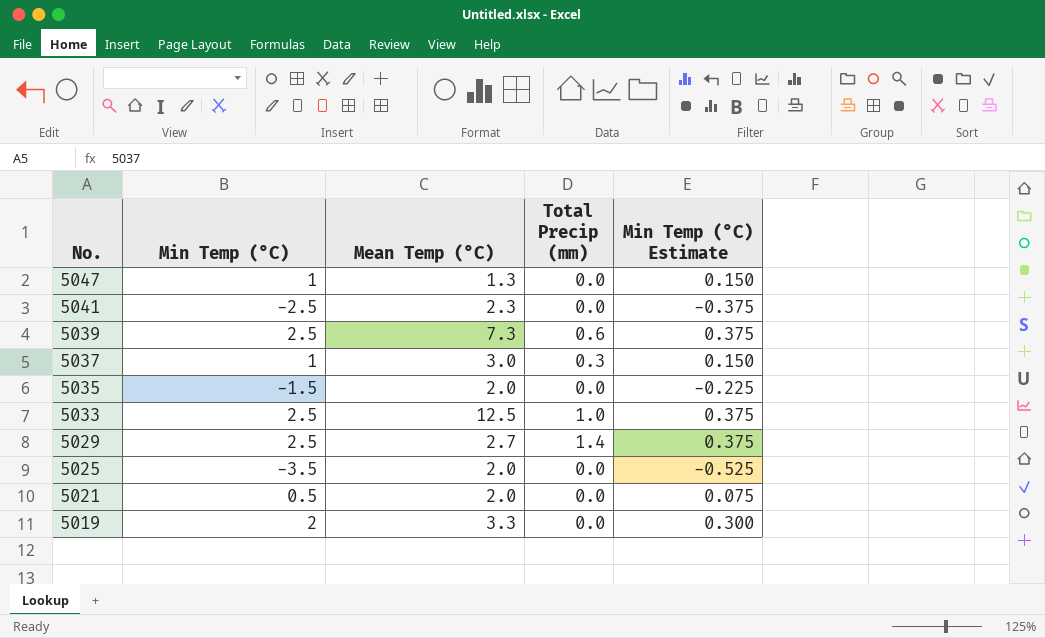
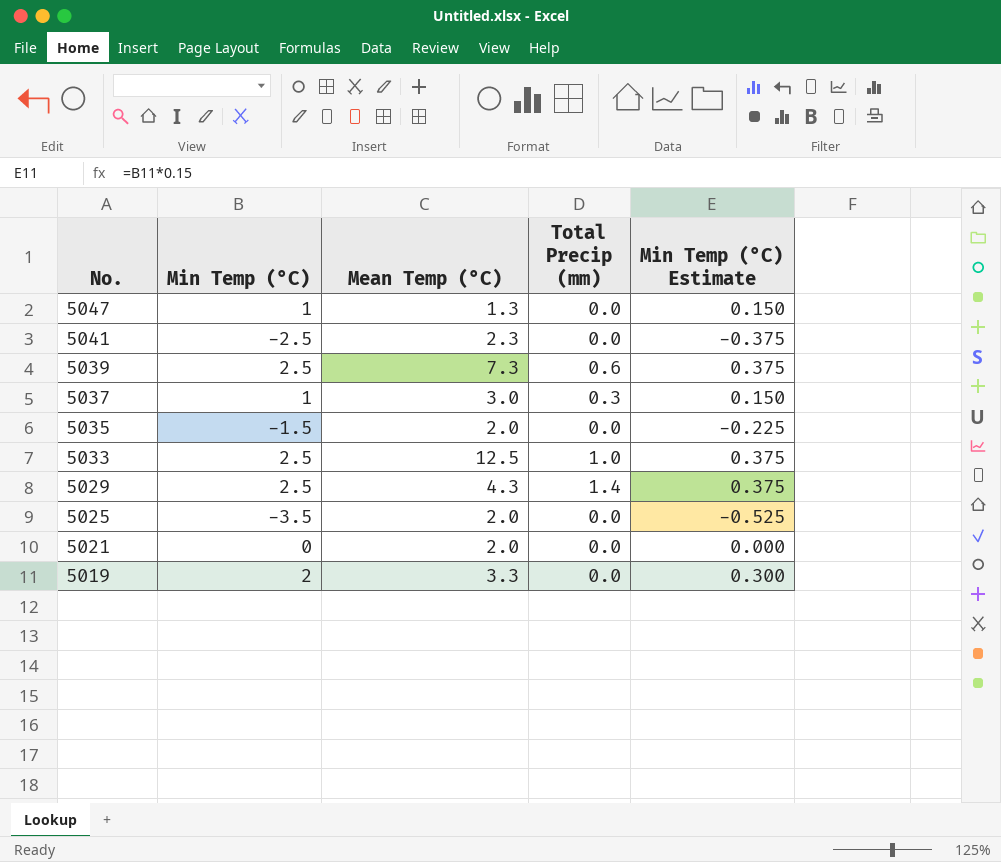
5029 | Mean Temp (°C): 2.7 -> 4.3
5021 | Min Temp (°C): 0.5 -> 0
5021 | Min Temp (°C) Estimate: 0.075 -> 0.000

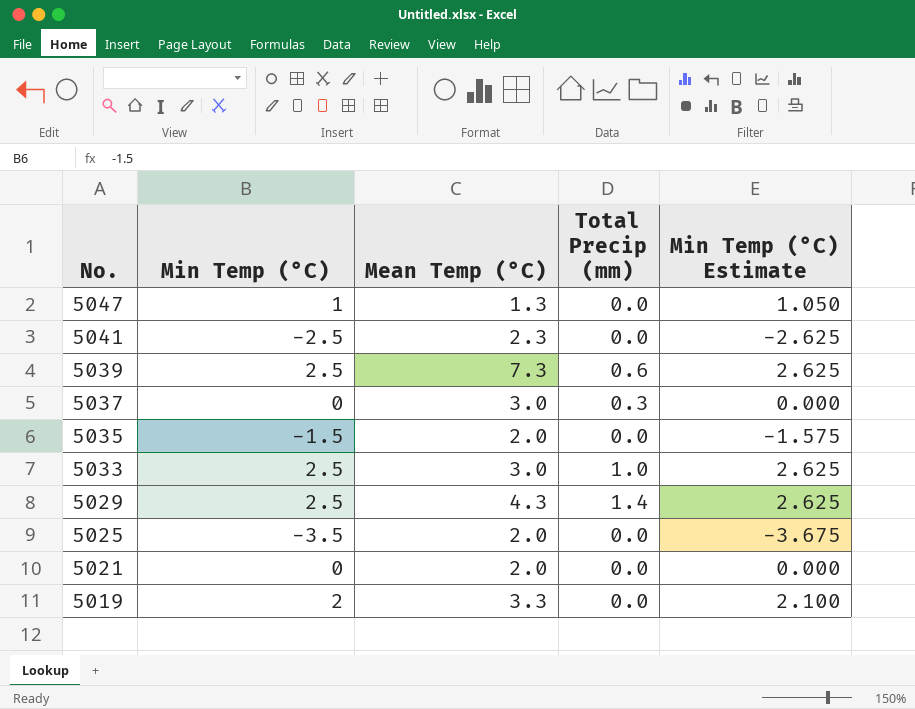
column Min Temp (°C) Estimate | formula: [Min Temp (°C)] * 0.15 -> [Min Temp (°C)] * 1.05
5037 | Min Temp (°C): 1 -> 0
5033 | Mean Temp (°C): 12.5 -> 3.0

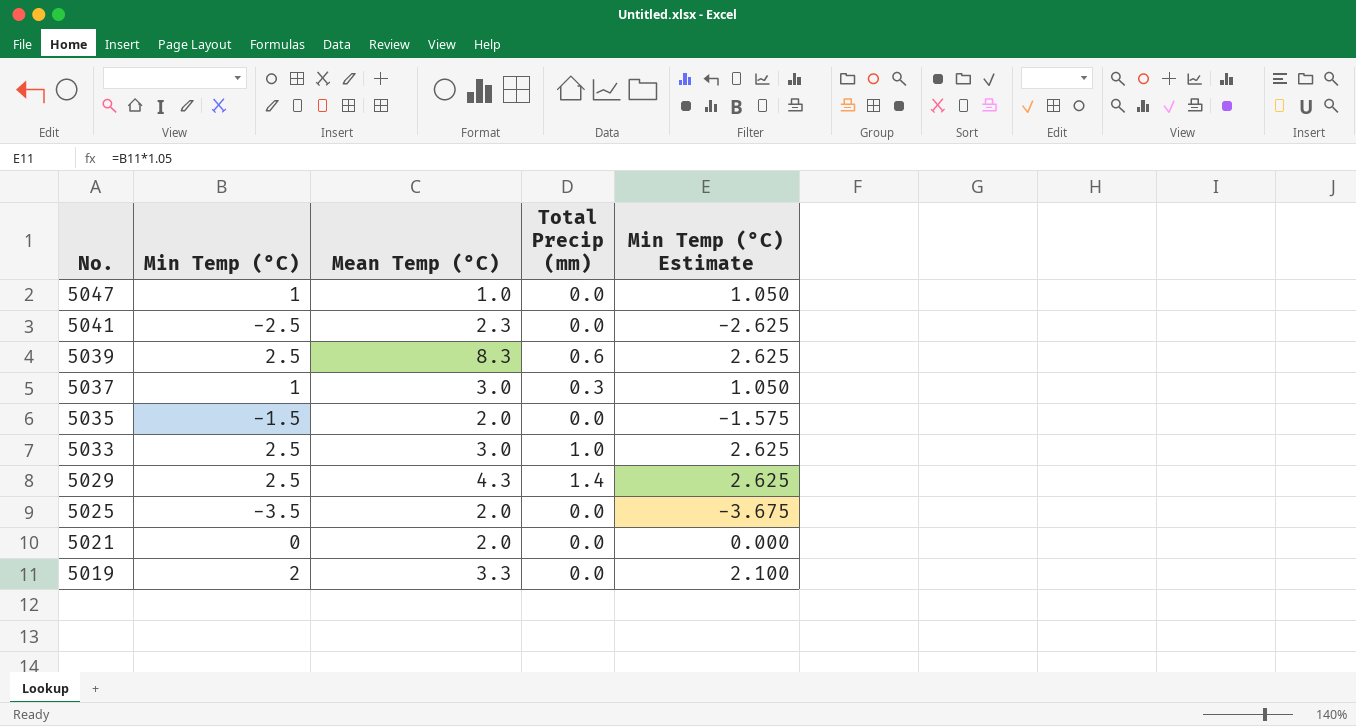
5047 | Mean Temp (°C): 1.3 -> 1.0
5039 | Mean Temp (°C): 7.3 -> 8.3
5037 | Min Temp (°C): 0 -> 1
5037 | Min Temp (°C) Estimate: 0.000 -> 1.050

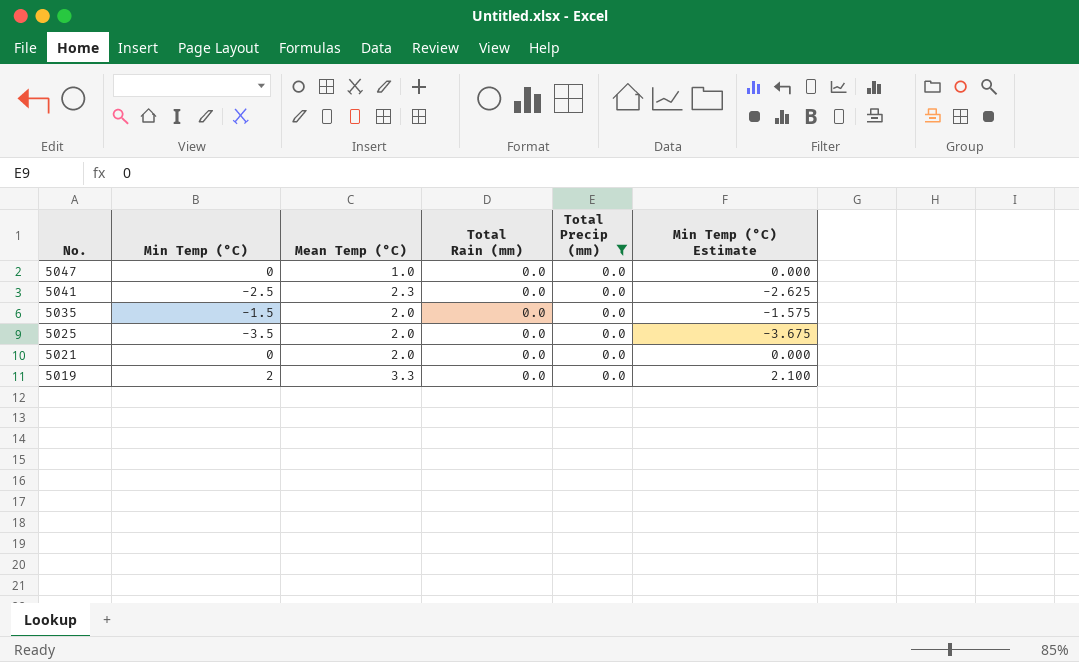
filter: none -> Total Precip (mm) = 0.0
column Total Rain (mm) | position: none -> 4
5047 | Min Temp (°C): 1 -> 0
5047 | Min Temp (°C) Estimate: 1.050 -> 0.000

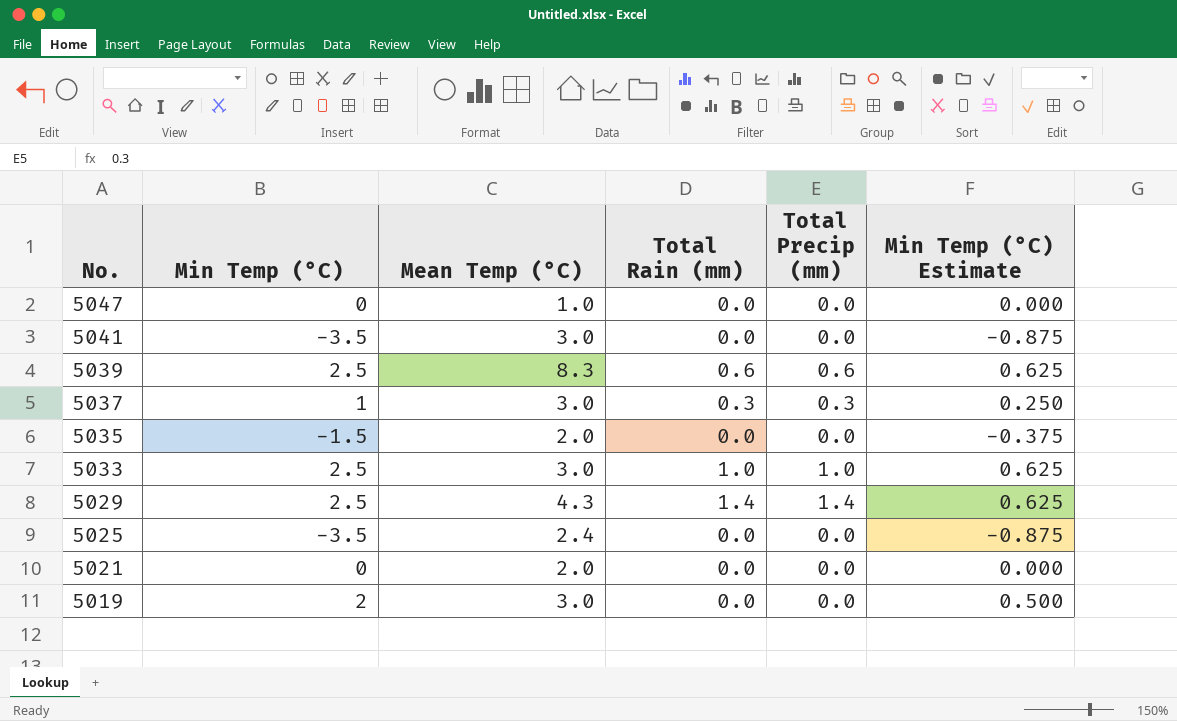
filter: Total Precip (mm) = 0.0 -> none
column Min Temp (°C) Estimate | formula: [Min Temp (°C)] * 1.05 -> [Min Temp (°C)] * 0.25
5041 | Min Temp (°C): -2.5 -> -3.5
5041 | Mean Temp (°C): 2.3 -> 3.0
5025 | Mean Temp (°C): 2.0 -> 2.4
5019 | Mean Temp (°C): 3.3 -> 3.0

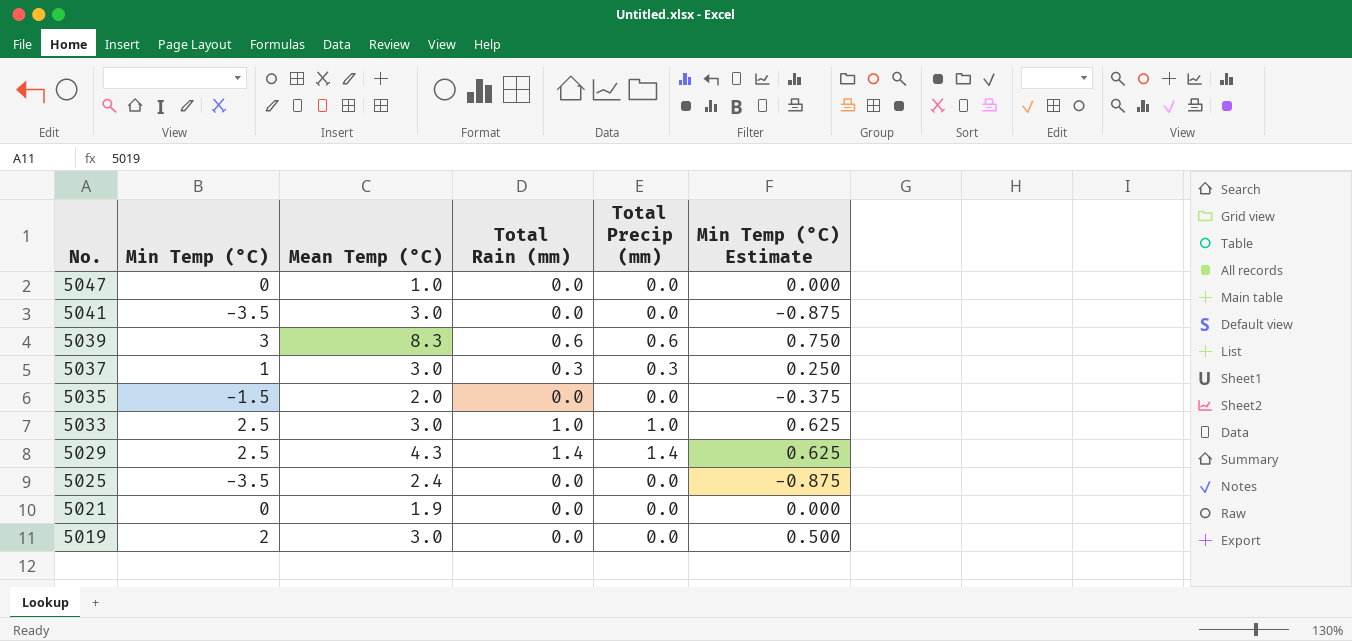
5039 | Min Temp (°C): 2.5 -> 3
5039 | Min Temp (°C) Estimate: 0.625 -> 0.750
5021 | Mean Temp (°C): 2.0 -> 1.9

